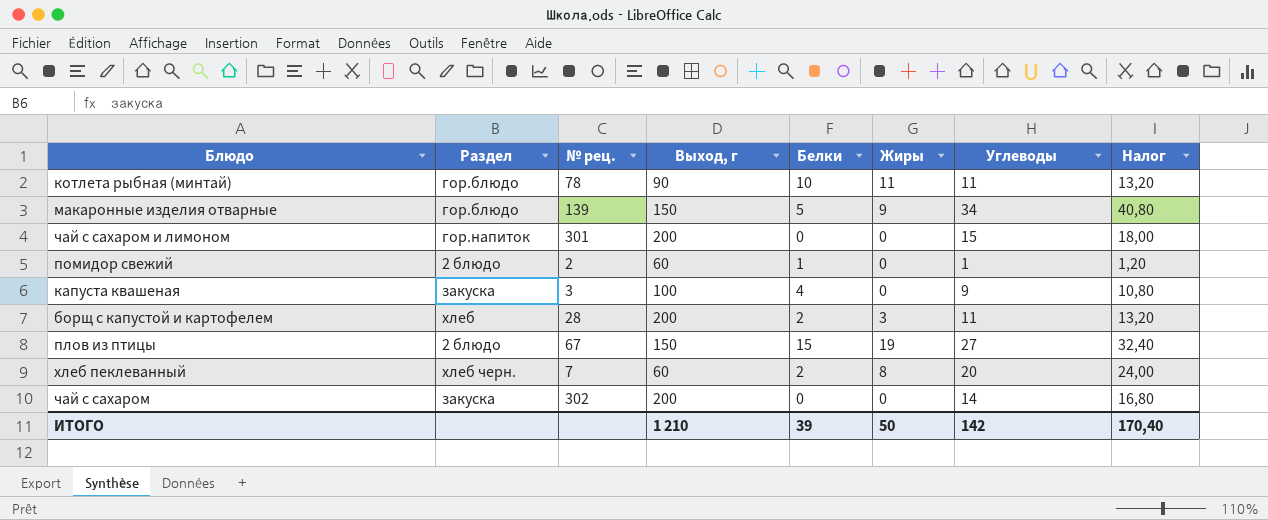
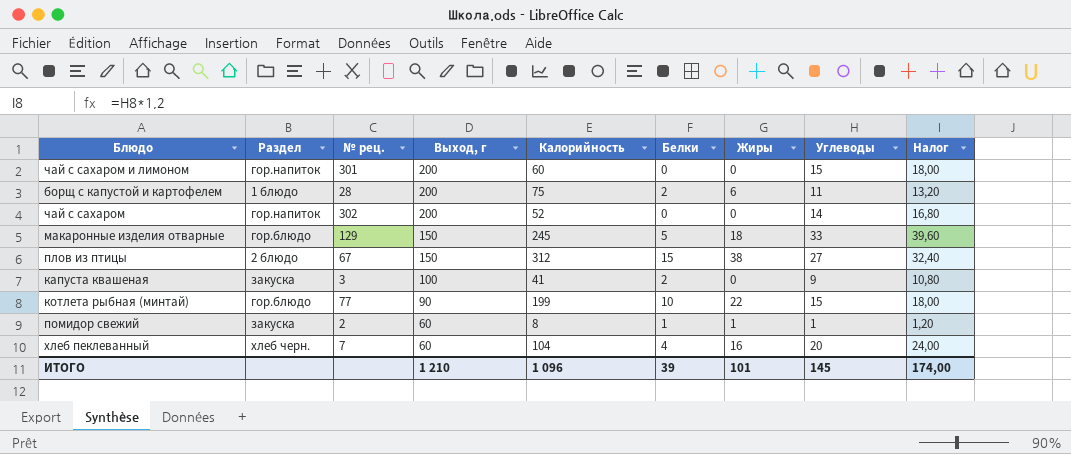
row order: none -> Выход, г descending
column Калорийность | position: none -> 5
борщ с капустой и картофелем | Раздел: хлеб -> 1 блюдо
борщ с капустой и картофелем | Жиры: 3 -> 6
чай с сахаром | Раздел: закуска -> гор.напиток
макаронные изделия отварные | № рец.: 139 -> 129
макаронные изделия отварные | Жиры: 9 -> 18
макаронные изделия отварные | Углеводы: 34 -> 33
макаронные изделия отварные | Налог: 40,80 -> 39,60
плов из птицы | Жиры: 19 -> 38
капуста квашеная | Белки: 4 -> 2
котлета рыбная (минтай) | № рец.: 78 -> 77
котлета рыбная (минтай) | Жиры: 11 -> 22
котлета рыбная (минтай) | Углеводы: 11 -> 15
котлета рыбная (минтай) | Налог: 13,20 -> 18,00
помидор свежий | Раздел: 2 блюдо -> закуска
помидор свежий | Жиры: 0 -> 1
хлеб пеклеванный | Белки: 2 -> 4
хлеб пеклеванный | Жиры: 8 -> 16
ИТОГО | Жиры: 50 -> 101
ИТОГО | Углеводы: 142 -> 145
ИТОГО | Налог: 170,40 -> 174,00

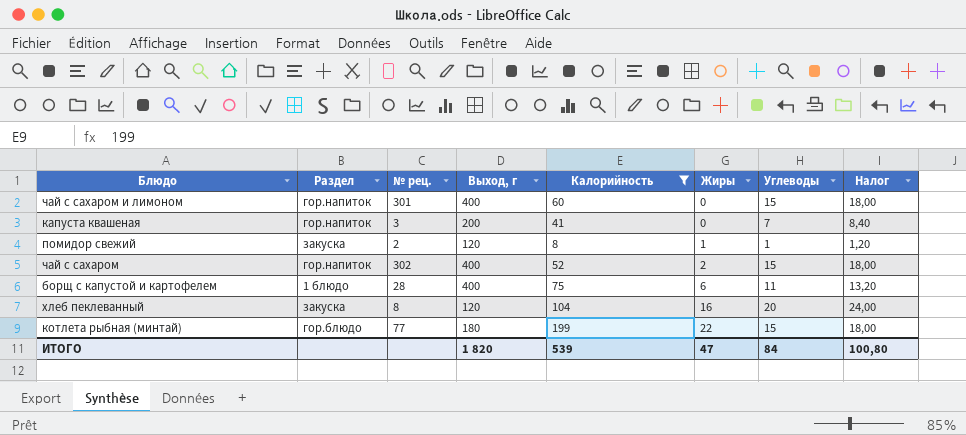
filter: none -> Калорийность <= 199
row order: Выход, г descending -> Жиры ascending
column Белки | position: 6 -> none
чай с сахаром и лимоном | Выход, г: 200 -> 400
капуста квашеная | Раздел: закуска -> гор.напиток
капуста квашеная | Выход, г: 100 -> 200
капуста квашеная | Углеводы: 9 -> 7
капуста квашеная | Налог: 10,80 -> 8,40
помидор свежий | Выход, г: 60 -> 120
чай с сахаром | Выход, г: 200 -> 400
чай с сахаром | Жиры: 0 -> 2
чай с сахаром | Углеводы: 14 -> 15
чай с сахаром | Налог: 16,80 -> 18,00
борщ с капустой и картофелем | Выход, г: 200 -> 400
хлеб пеклеванный | Раздел: хлеб черн. -> закуска
хлеб пеклеванный | № рец.: 7 -> 8
хлеб пеклеванный | Выход, г: 60 -> 120
котлета рыбная (минтай) | Выход, г: 90 -> 180
ИТОГО | Выход, г: 1 210 -> 1 820
ИТОГО | Калорийность: 1 096 -> 539
ИТОГО | Жиры: 101 -> 47
ИТОГО | Углеводы: 145 -> 84
ИТОГО | Налог: 174,00 -> 100,80

